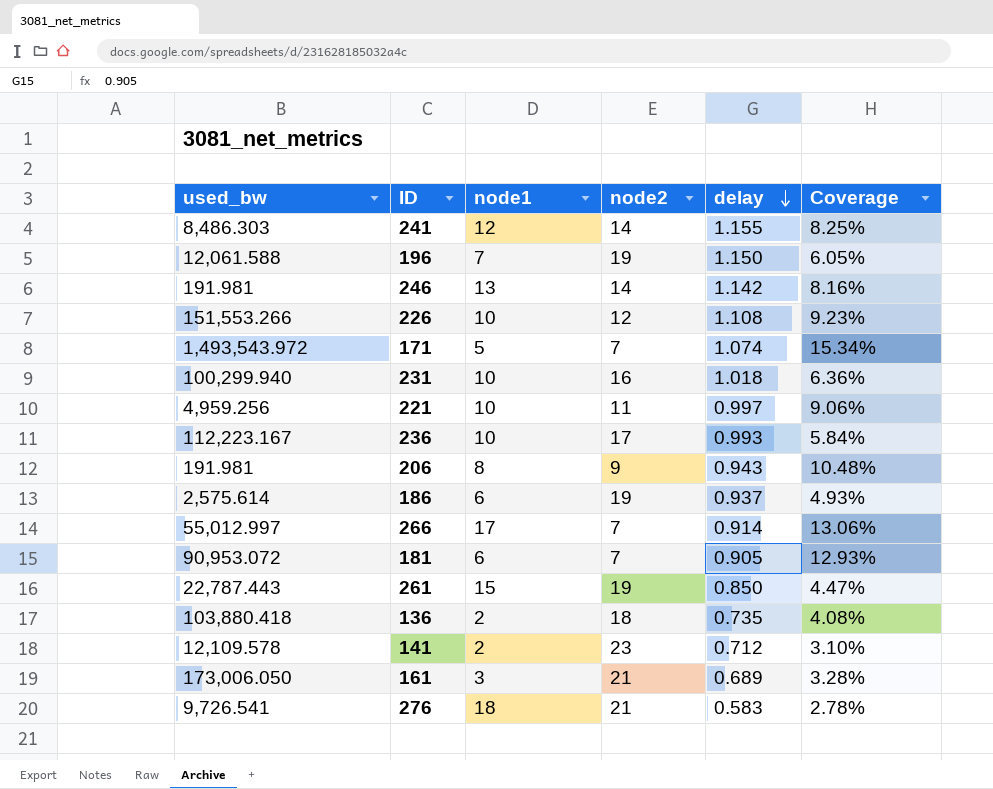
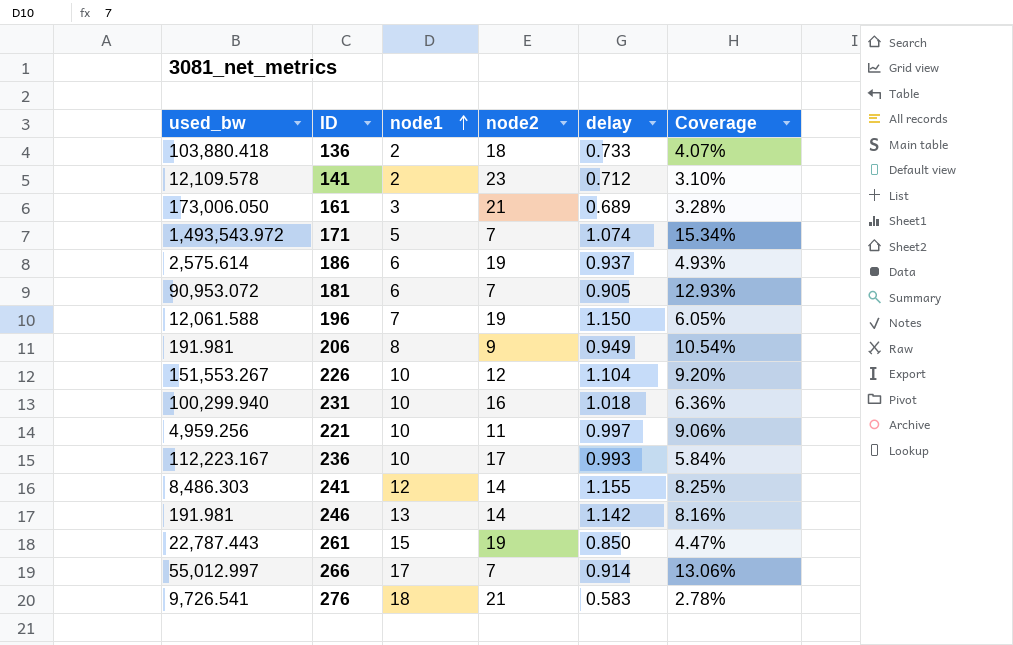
row order: delay descending -> node1 ascending
136 | delay: 0.735 -> 0.733
136 | Coverage: 4.08% -> 4.07%
206 | delay: 0.943 -> 0.949
206 | Coverage: 10.48% -> 10.54%
226 | used_bw: 151,553.266 -> 151,553.267
226 | delay: 1.108 -> 1.104
226 | Coverage: 9.23% -> 9.20%

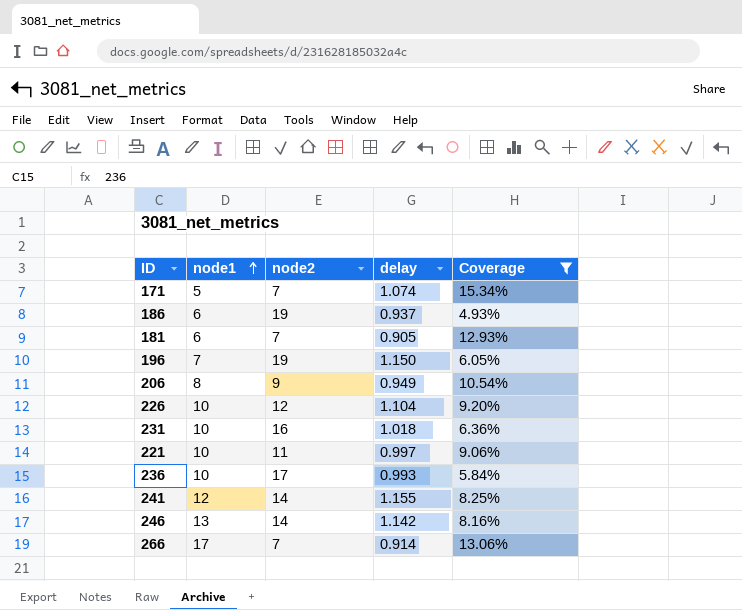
filter: none -> Coverage >= 4.93%
column used_bw | position: 1 -> none

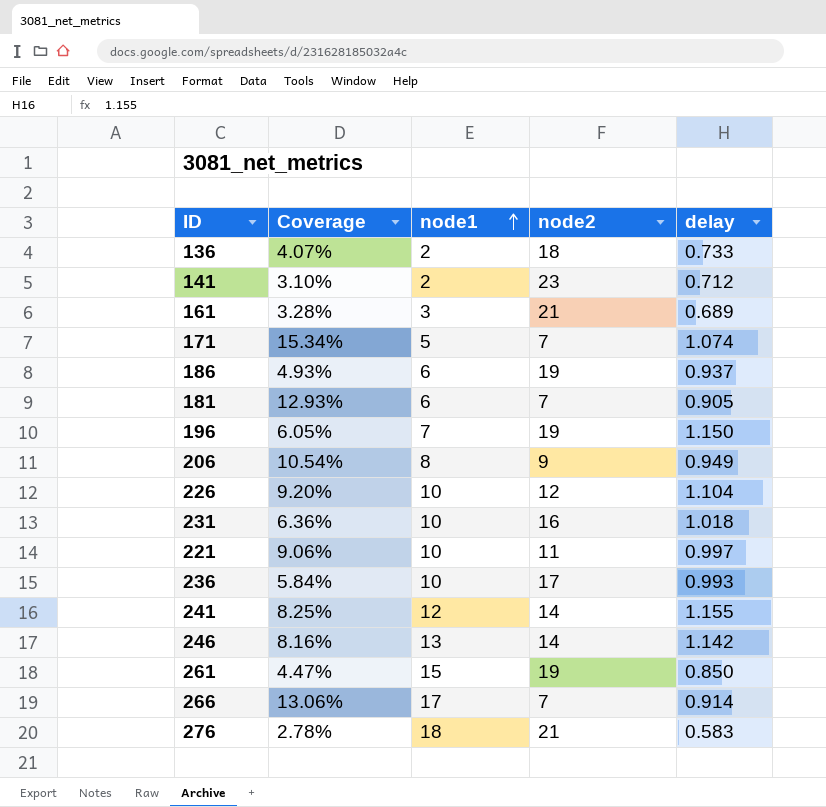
filter: Coverage >= 4.93% -> none
column Coverage | position: 5 -> 2

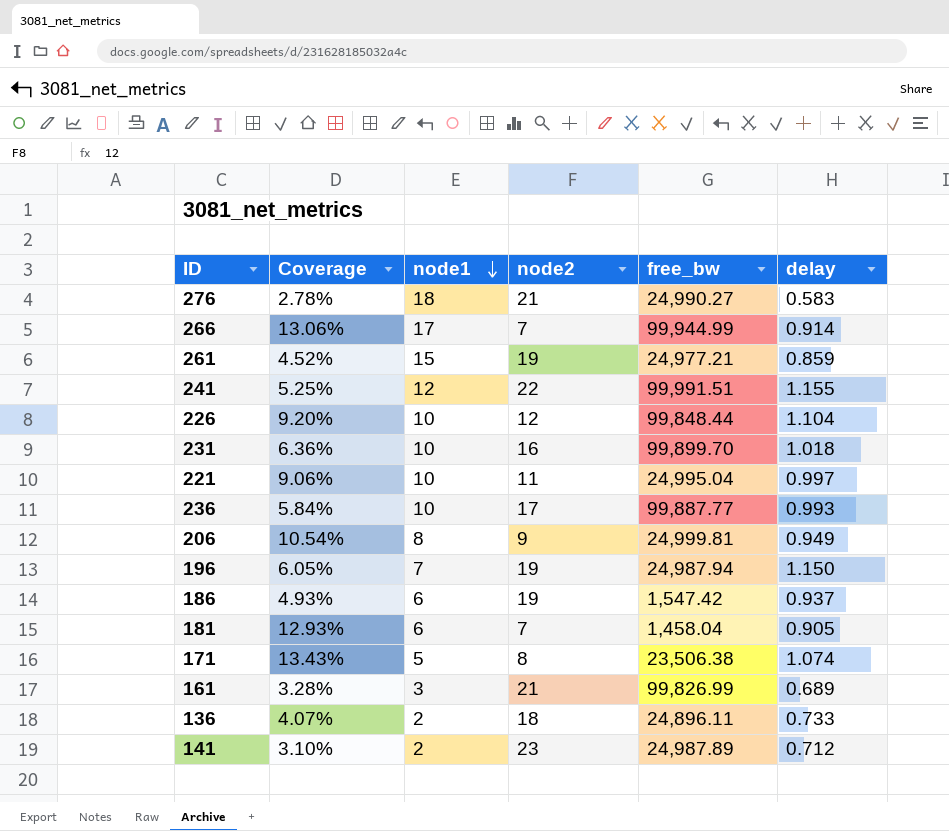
row order: node1 ascending -> node1 descending
column free_bw | position: none -> 5
row 246: 8.16% | 13 | 14 | 1.142 -> none
261 | Coverage: 4.47% -> 4.52%
261 | delay: 0.850 -> 0.859
241 | Coverage: 8.25% -> 5.25%
241 | node2: 14 -> 22
171 | Coverage: 15.34% -> 13.43%
171 | node2: 7 -> 8

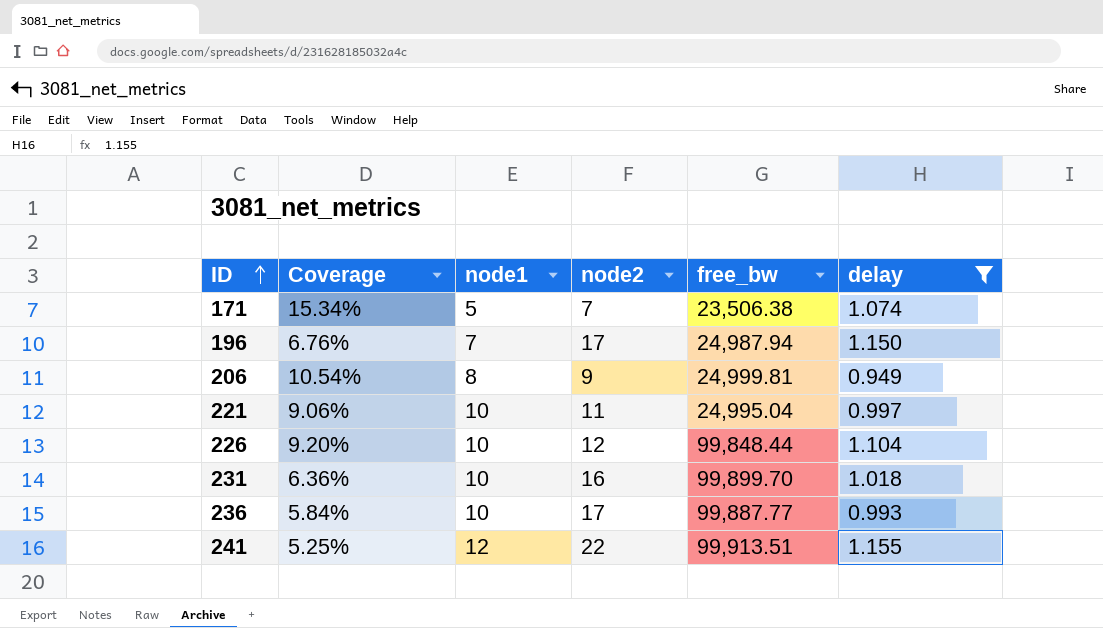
filter: none -> delay >= 0.949
row order: node1 descending -> ID ascending
171 | Coverage: 13.43% -> 15.34%
171 | node2: 8 -> 7
196 | Coverage: 6.05% -> 6.76%
196 | node2: 19 -> 17
241 | free_bw: 99,991.51 -> 99,913.51

